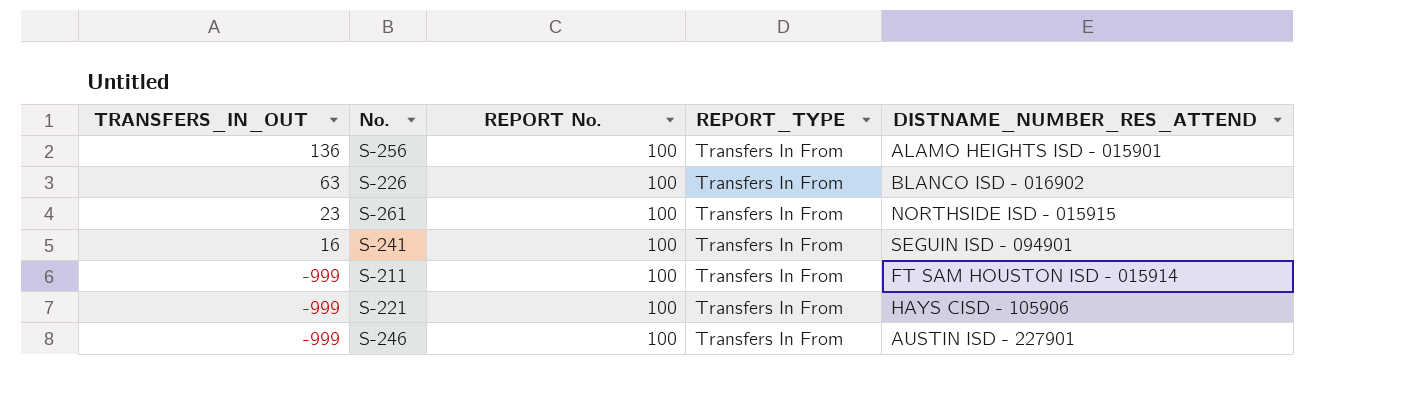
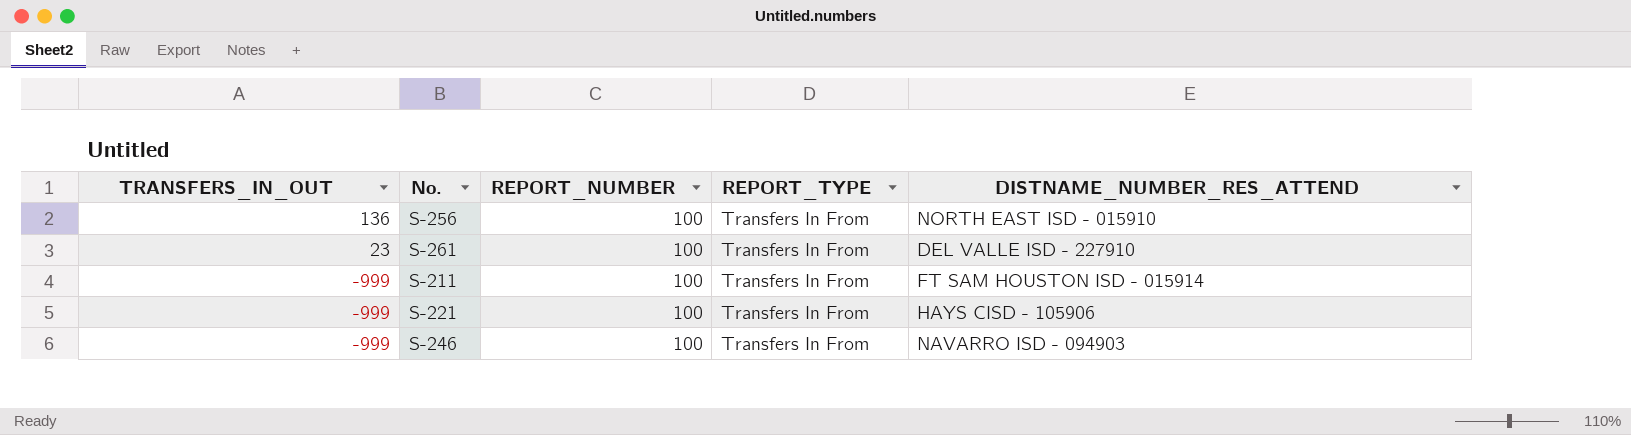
column name: REPORT No. -> REPORT_NUMBER
row S-226: 63 | 100 | Transfers In From | BLANCO ISD - 016902 -> none
row S-241: 16 | 100 | Transfers In From | SEGUIN ISD - 094901 -> none
S-256 | DISTNAME_NUMBER_RES_ATTEND: ALAMO HEIGHTS ISD - 015901 -> NORTH EAST ISD - 015910
S-261 | DISTNAME_NUMBER_RES_ATTEND: NORTHSIDE ISD - 015915 -> DEL VALLE ISD - 227910
S-246 | DISTNAME_NUMBER_RES_ATTEND: AUSTIN ISD - 227901 -> NAVARRO ISD - 094903

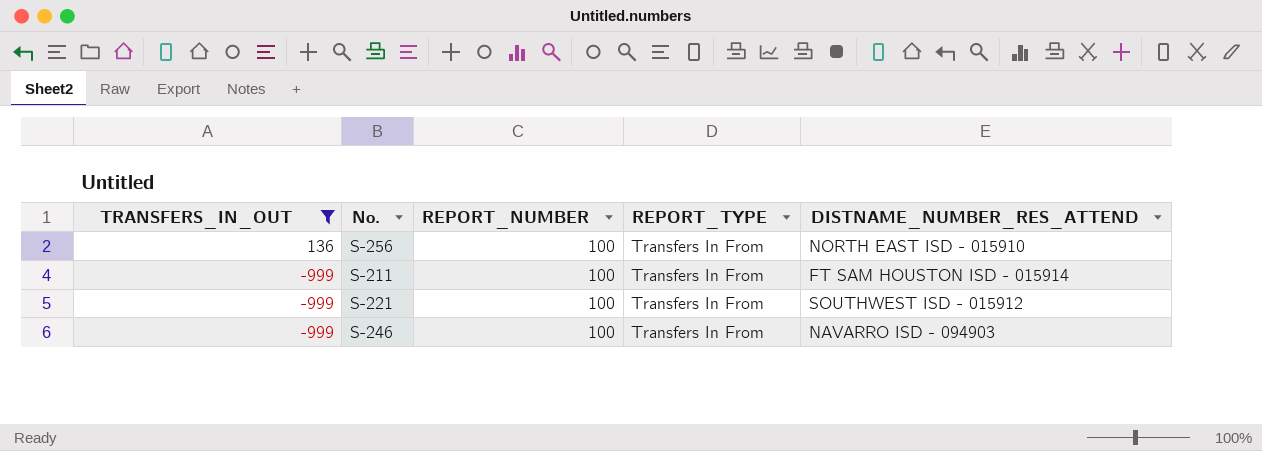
filter: none -> TRANSFERS_IN_OUT != 23
S-221 | DISTNAME_NUMBER_RES_ATTEND: HAYS CISD - 105906 -> SOUTHWEST ISD - 015912

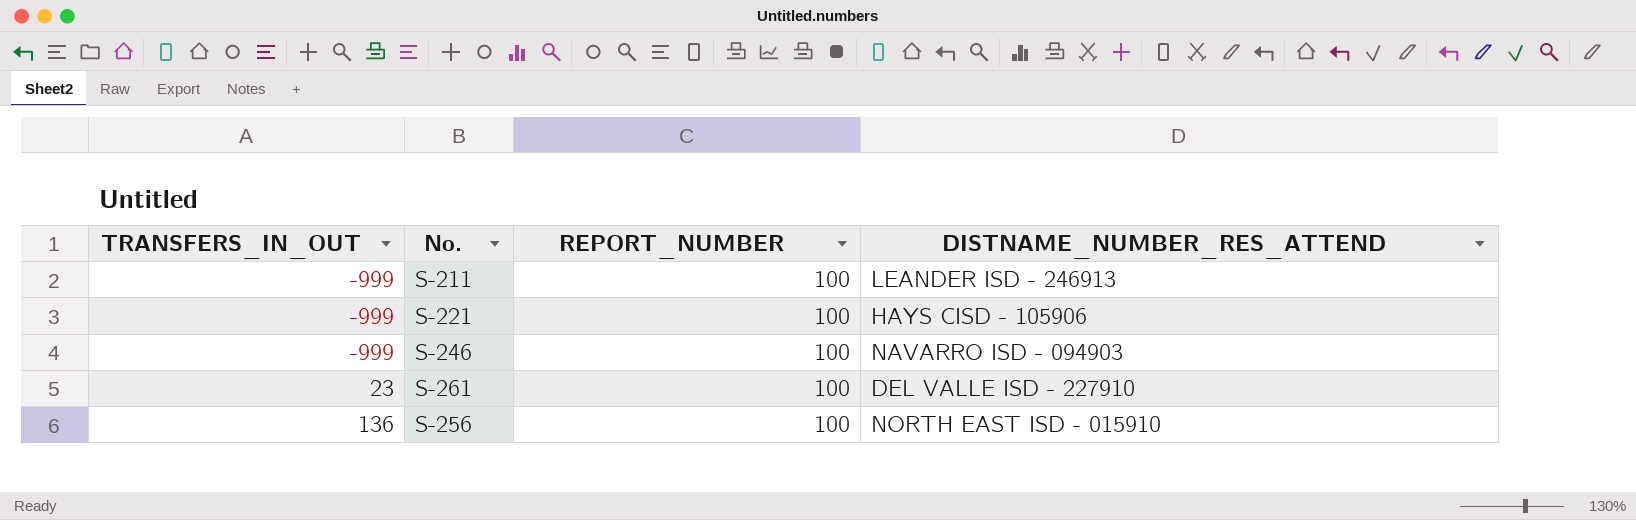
filter: TRANSFERS_IN_OUT != 23 -> none
row order: TRANSFERS_IN_OUT descending -> TRANSFERS_IN_OUT ascending
column REPORT_TYPE | position: 4 -> none
S-211 | DISTNAME_NUMBER_RES_ATTEND: FT SAM HOUSTON ISD - 015914 -> LEANDER ISD - 246913
S-221 | DISTNAME_NUMBER_RES_ATTEND: SOUTHWEST ISD - 015912 -> HAYS CISD - 105906

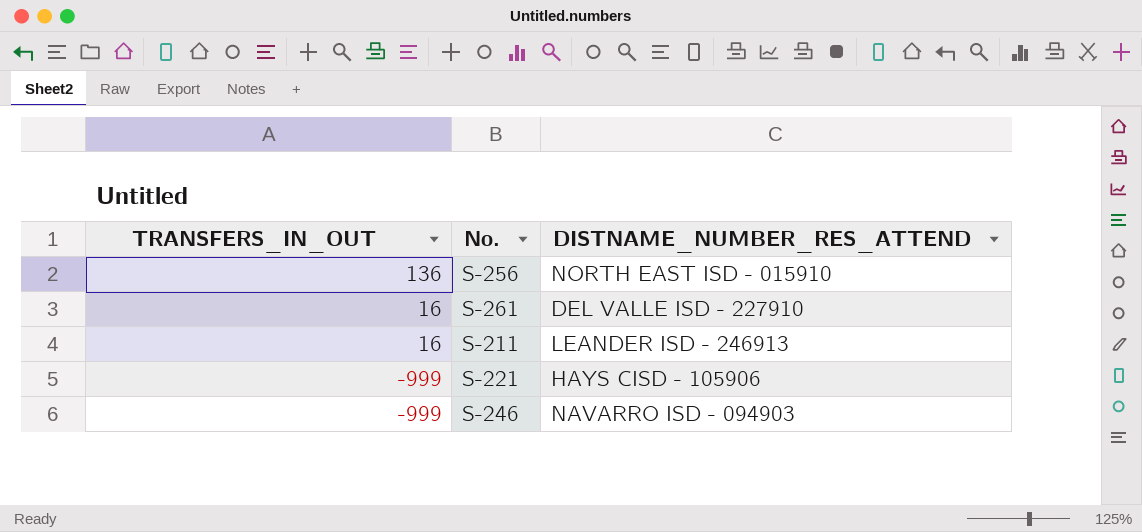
row order: TRANSFERS_IN_OUT ascending -> TRANSFERS_IN_OUT descending
column REPORT_NUMBER | position: 3 -> none
S-261 | TRANSFERS_IN_OUT: 23 -> 16
S-211 | TRANSFERS_IN_OUT: -999 -> 16

